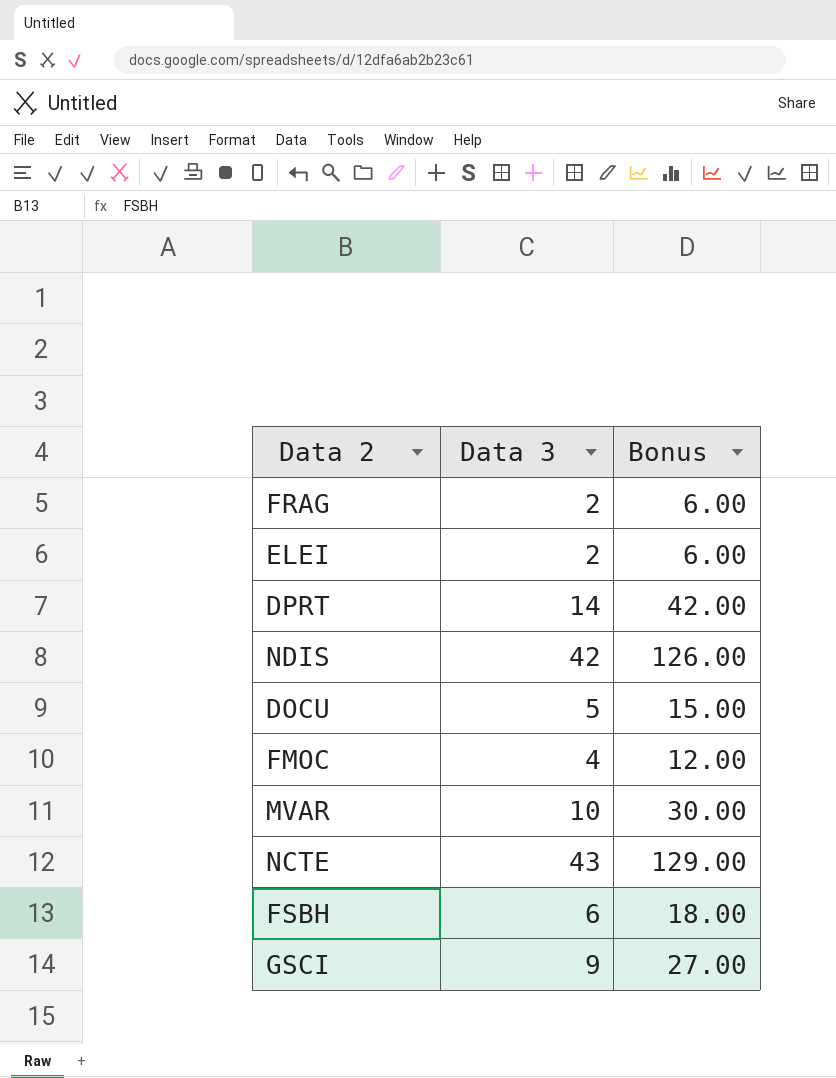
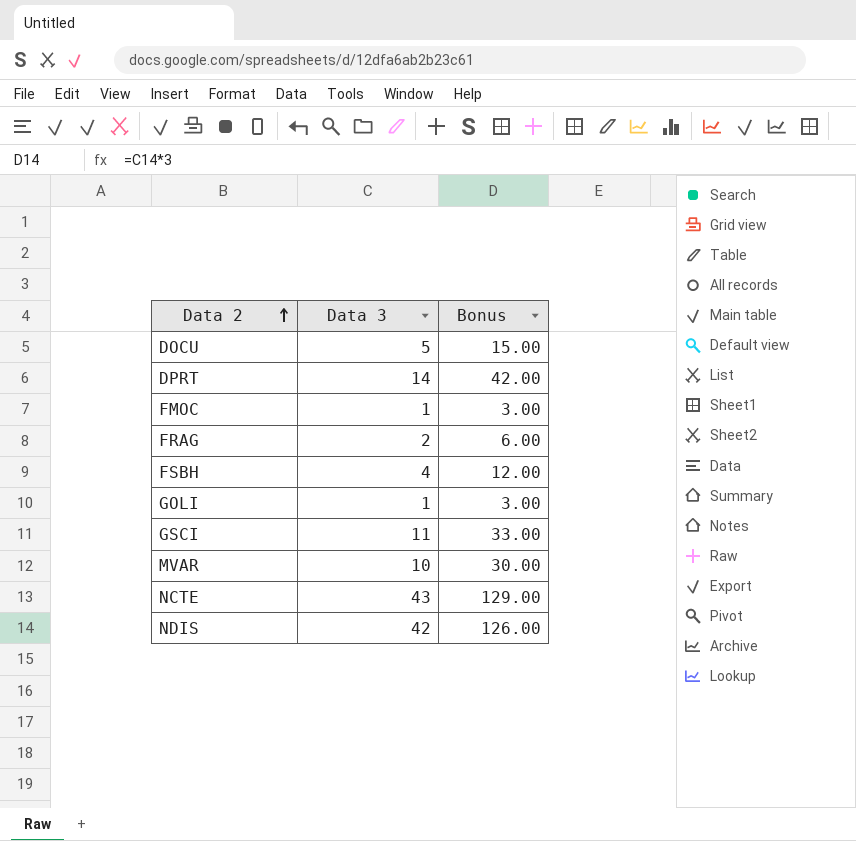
row order: none -> Data 2 ascending
row ELEI: 2 | 6.00 -> none
FMOC | Data 3: 4 -> 1
FMOC | Bonus: 12.00 -> 3.00
FSBH | Data 3: 6 -> 4
FSBH | Bonus: 18.00 -> 12.00
row GOLI: none -> 1 | 3.00
GSCI | Data 3: 9 -> 11
GSCI | Bonus: 27.00 -> 33.00

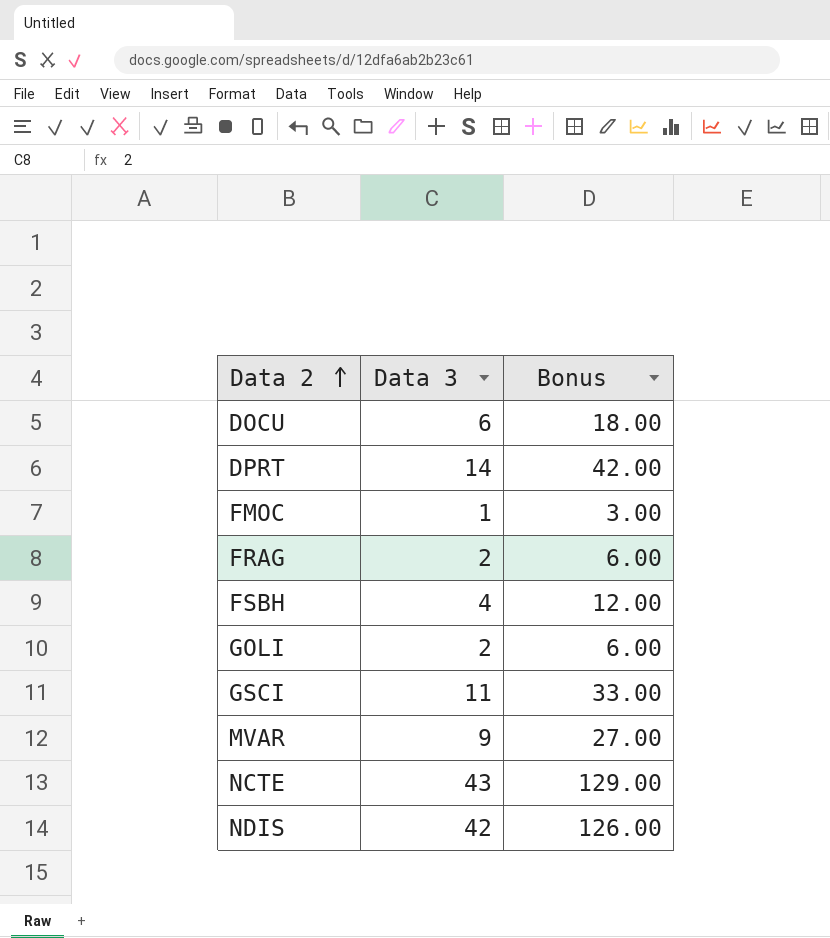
DOCU | Data 3: 5 -> 6
DOCU | Bonus: 15.00 -> 18.00
GOLI | Data 3: 1 -> 2
GOLI | Bonus: 3.00 -> 6.00
MVAR | Data 3: 10 -> 9
MVAR | Bonus: 30.00 -> 27.00

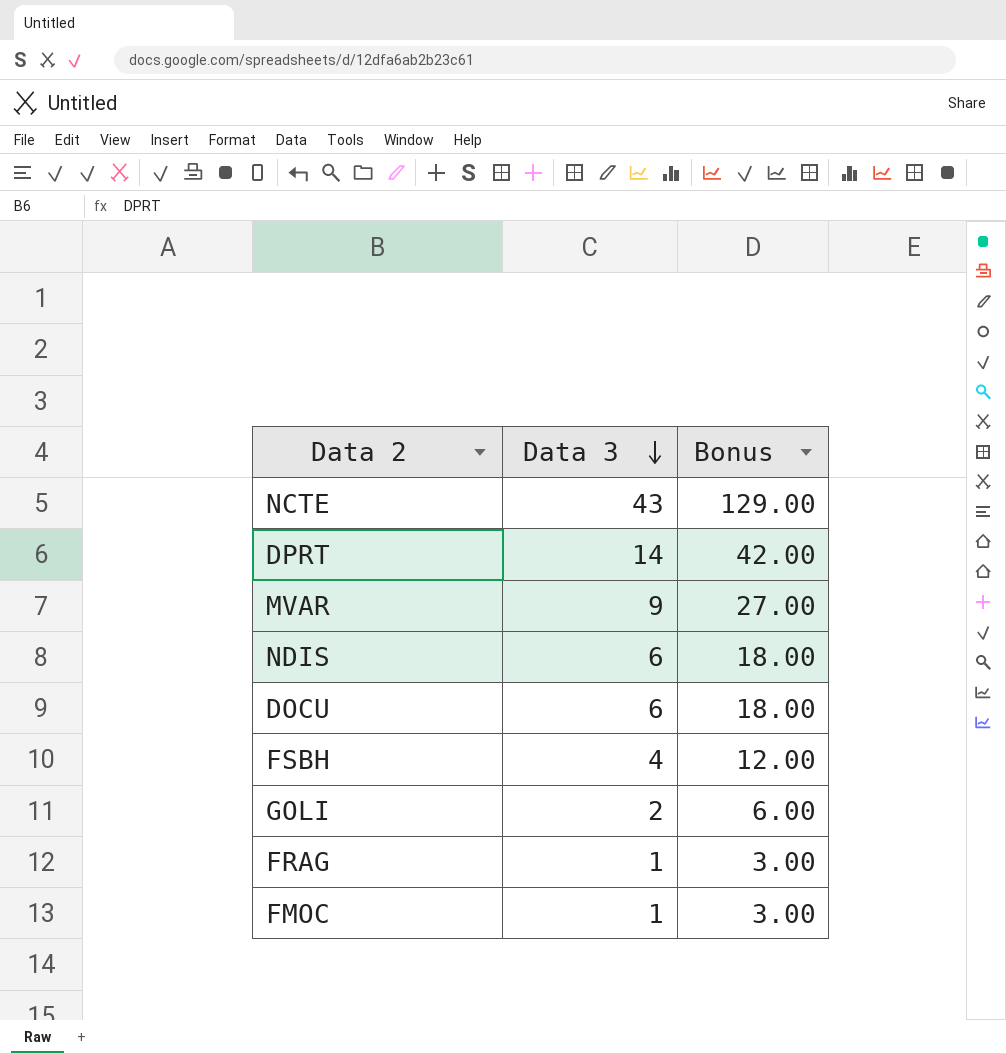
row order: Data 2 ascending -> Data 3 descending
row GSCI: 11 | 33.00 -> none
NDIS | Data 3: 42 -> 6
NDIS | Bonus: 126.00 -> 18.00
FRAG | Data 3: 2 -> 1
FRAG | Bonus: 6.00 -> 3.00

